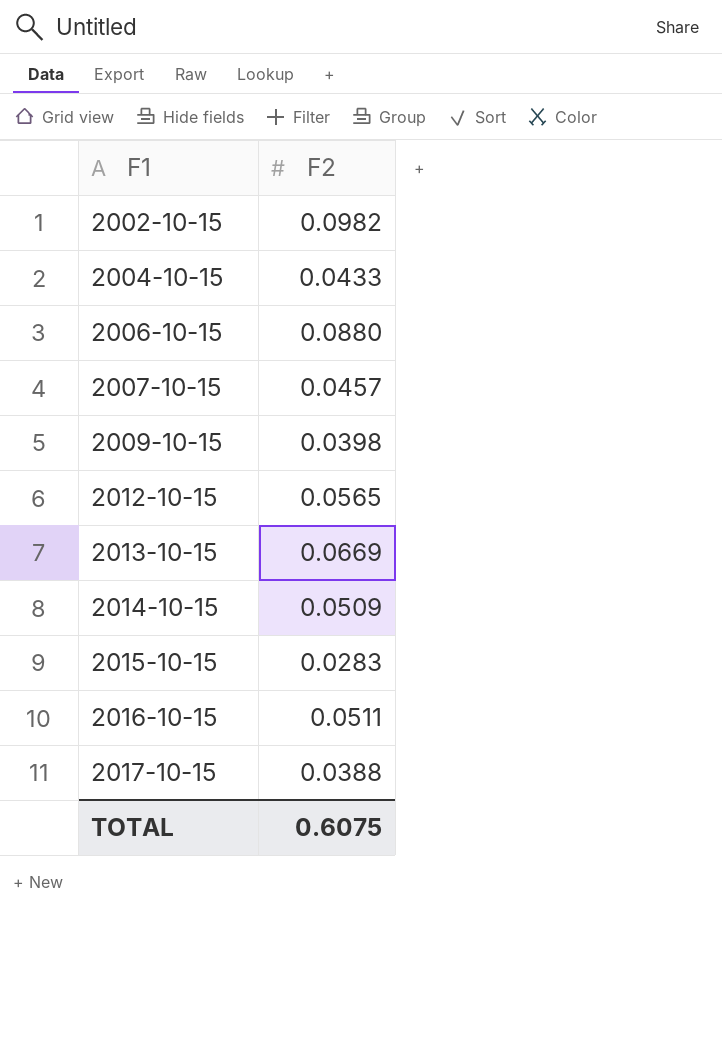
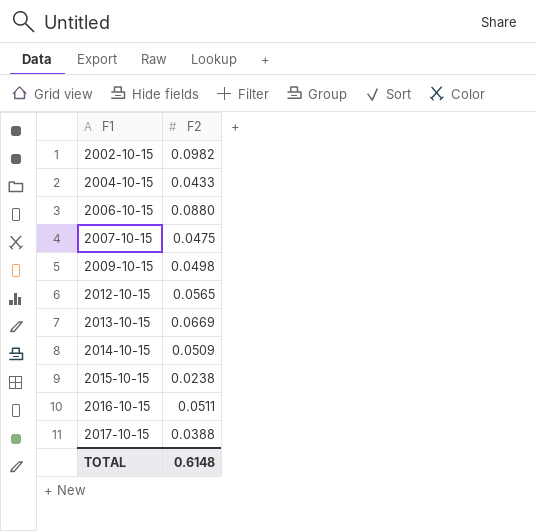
2007-10-15 | F2: 0.0457 -> 0.0475
2009-10-15 | F2: 0.0398 -> 0.0498
2015-10-15 | F2: 0.0283 -> 0.0238
TOTAL | F2: 0.6075 -> 0.6148

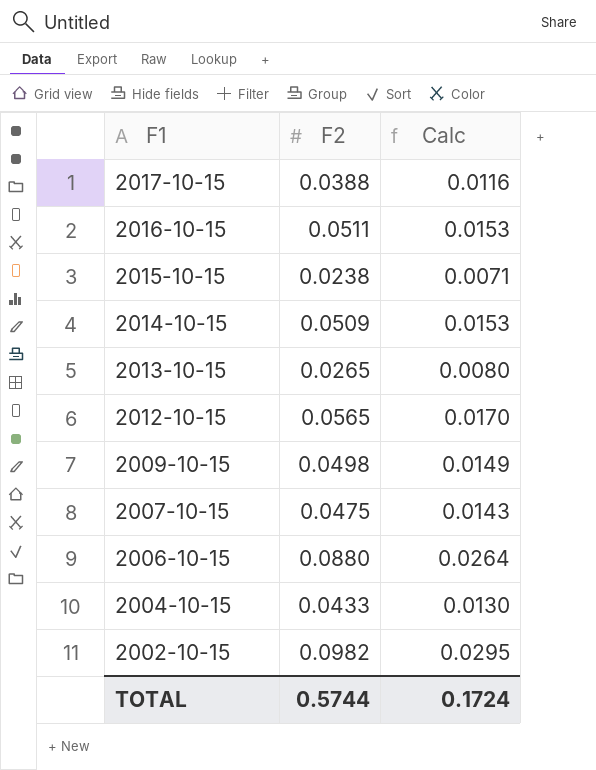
row order: F1 ascending -> F1 descending
column Calc | formula: none -> [F2] * 0.3
2013-10-15 | F2: 0.0669 -> 0.0265
TOTAL | F2: 0.6148 -> 0.5744

